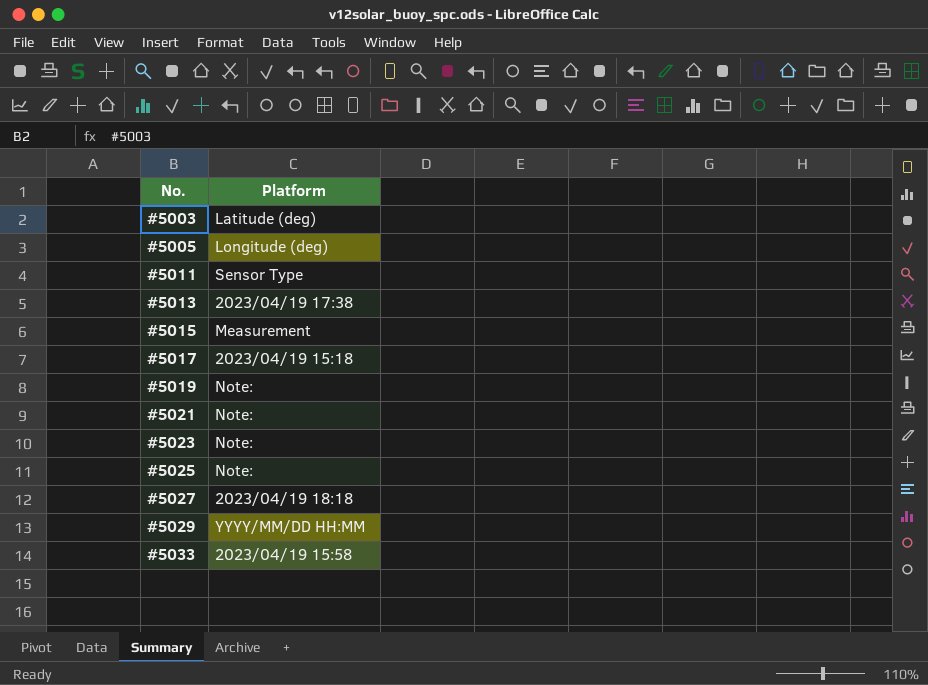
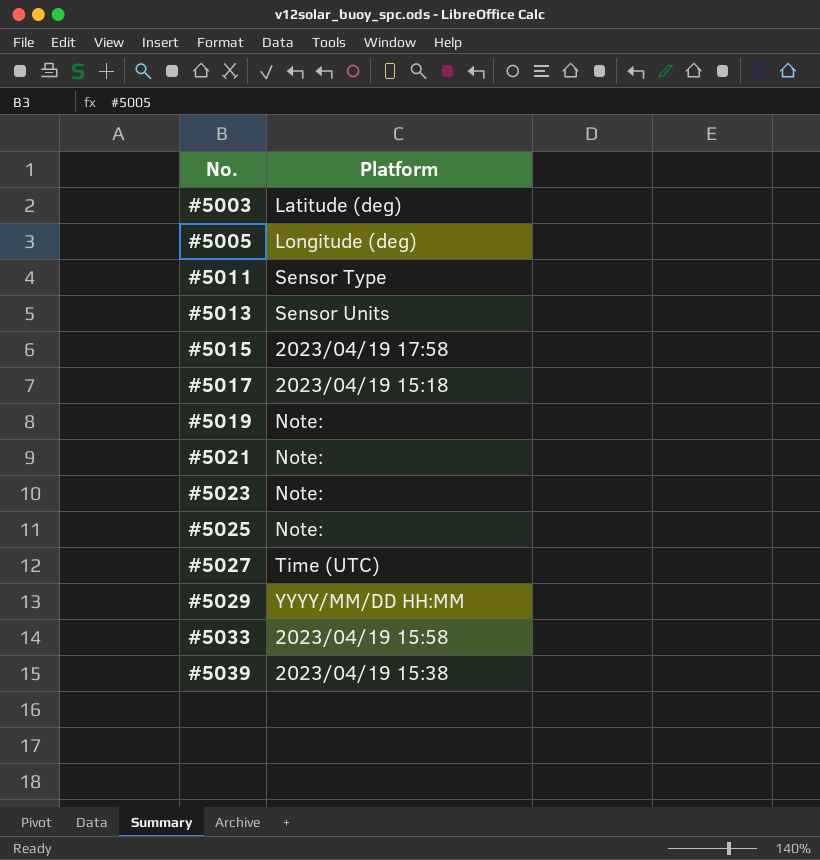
#5013 | Platform: 2023/04/19 17:38 -> Sensor Units
#5015 | Platform: Measurement -> 2023/04/19 17:58
#5027 | Platform: 2023/04/19 18:18 -> Time (UTC)
row #5039: none -> 2023/04/19 15:38

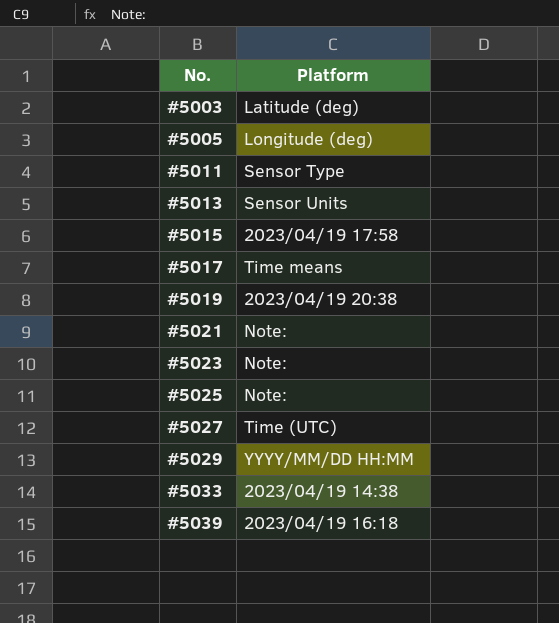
#5017 | Platform: 2023/04/19 15:18 -> Time means
#5019 | Platform: Note: -> 2023/04/19 20:38
#5033 | Platform: 2023/04/19 15:58 -> 2023/04/19 14:38
#5039 | Platform: 2023/04/19 15:38 -> 2023/04/19 16:18

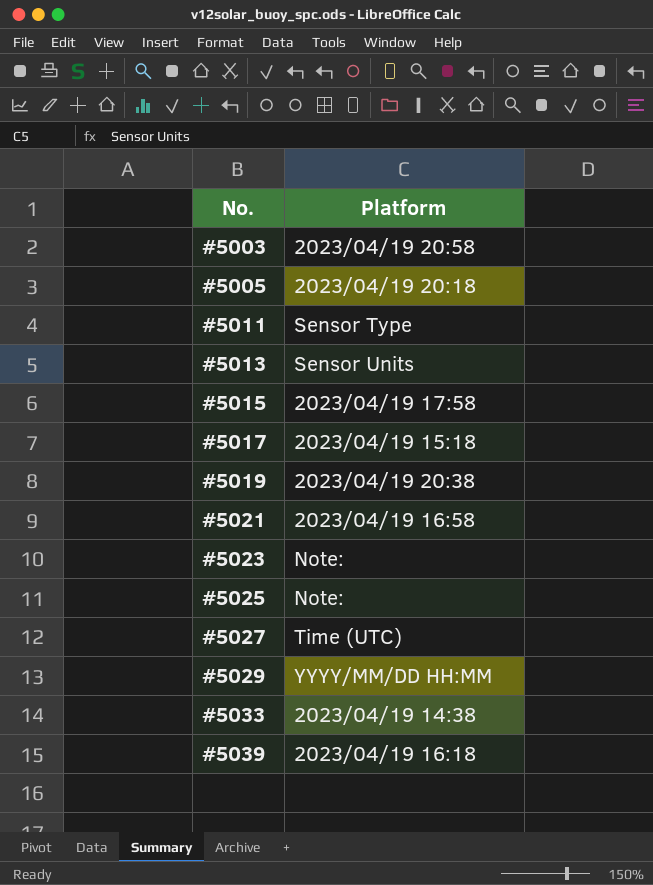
#5003 | Platform: Latitude (deg) -> 2023/04/19 20:58
#5005 | Platform: Longitude (deg) -> 2023/04/19 20:18
#5017 | Platform: Time means -> 2023/04/19 15:18
#5021 | Platform: Note: -> 2023/04/19 16:58

